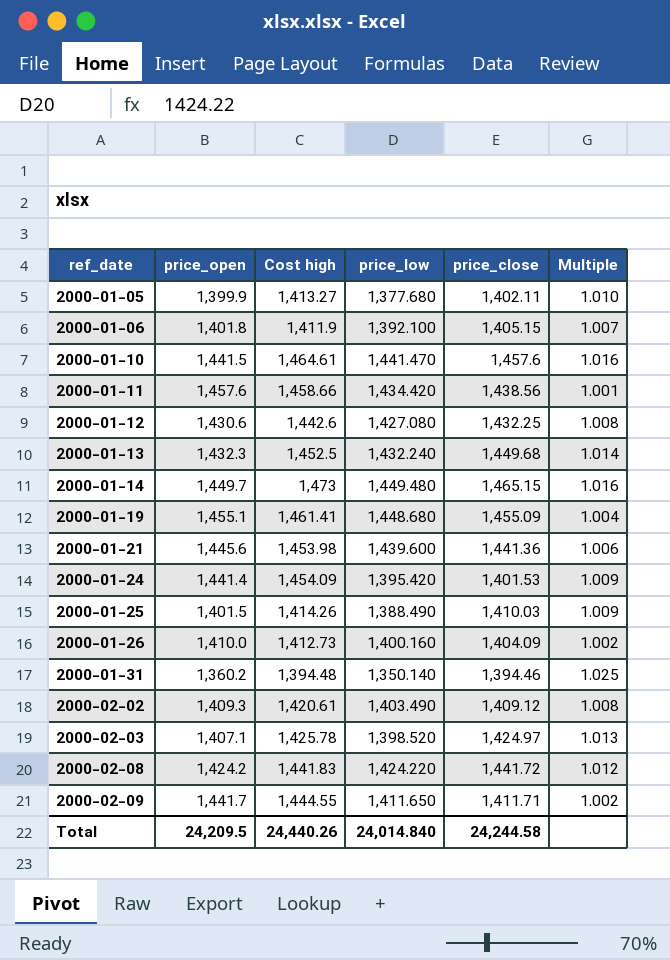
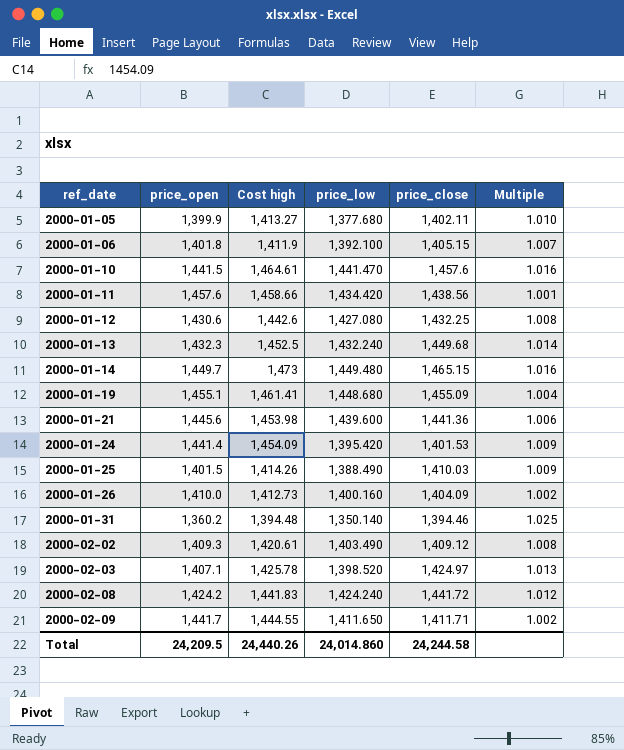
2000-02-08 | price_low: 1,424.220 -> 1,424.240
Total | price_low: 24,014.840 -> 24,014.860

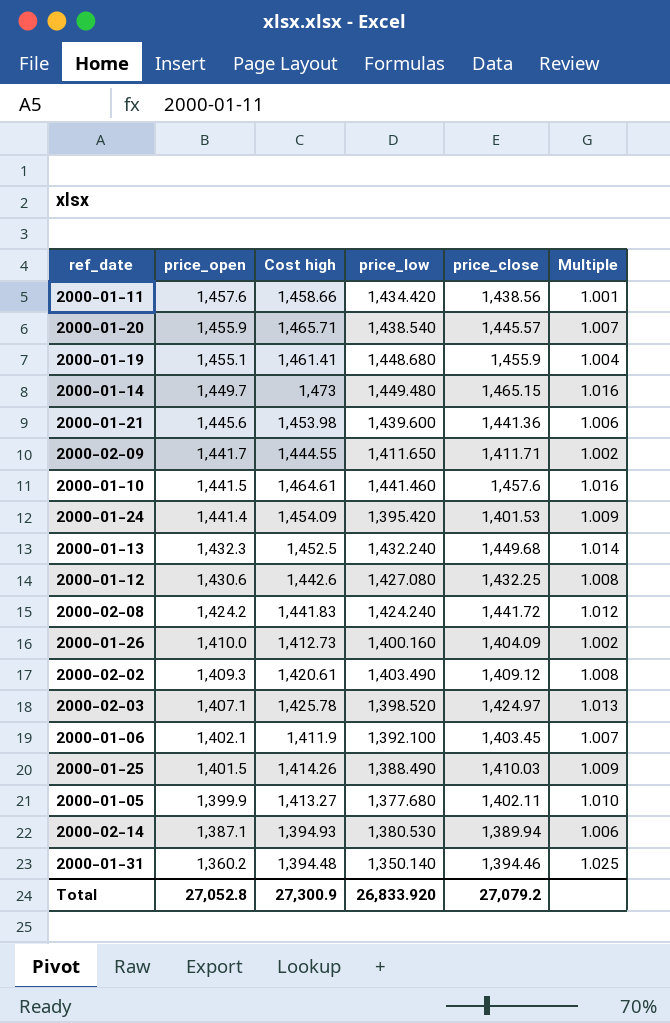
row order: ref_date ascending -> price_open descending
row 2000-01-20: none -> 1,455.9 | 1,465.71 | 1,438.540 | 1,445.57 | 1.007
2000-01-19 | price_close: 1,455.09 -> 1,455.9
2000-01-10 | price_low: 1,441.470 -> 1,441.460
2000-01-06 | price_open: 1,401.8 -> 1,402.1
2000-01-06 | price_close: 1,405.15 -> 1,403.45
row 2000-02-14: none -> 1,387.1 | 1,394.93 | 1,380.530 | 1,389.94 | 1.006
Total | price_open: 24,209.5 -> 27,052.8
Total | Cost high: 24,440.26 -> 27,300.9
Total | price_low: 24,014.860 -> 26,833.920
Total | price_close: 24,244.58 -> 27,079.2

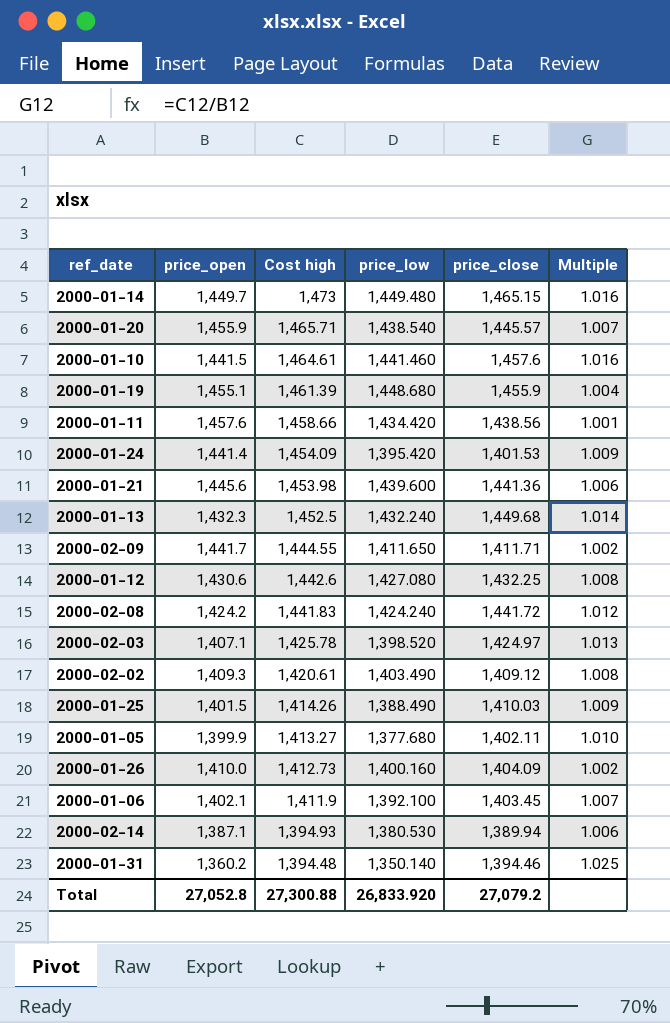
row order: price_open descending -> Cost high descending
2000-01-19 | Cost high: 1,461.41 -> 1,461.39
Total | Cost high: 27,300.9 -> 27,300.88

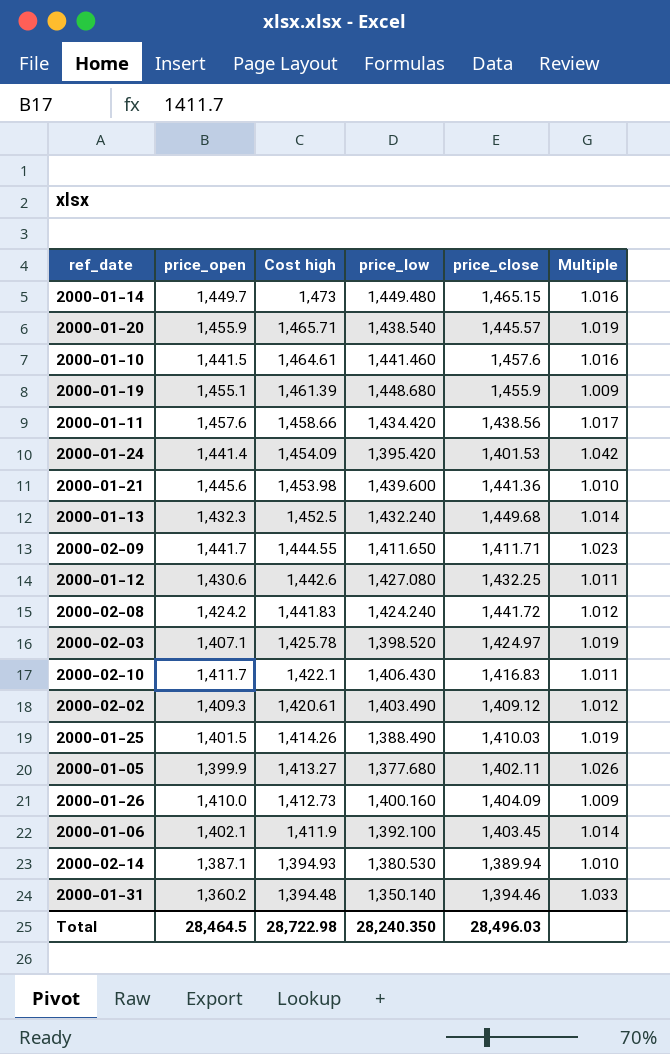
column Multiple | formula: [Cost high] / [price_open] -> [Cost high] / [price_low]
row 2000-02-10: none -> 1,411.7 | 1,422.1 | 1,406.430 | 1,416.83 | 1.011
Total | price_open: 27,052.8 -> 28,464.5
Total | Cost high: 27,300.88 -> 28,722.98
Total | price_low: 26,833.920 -> 28,240.350
Total | price_close: 27,079.2 -> 28,496.03

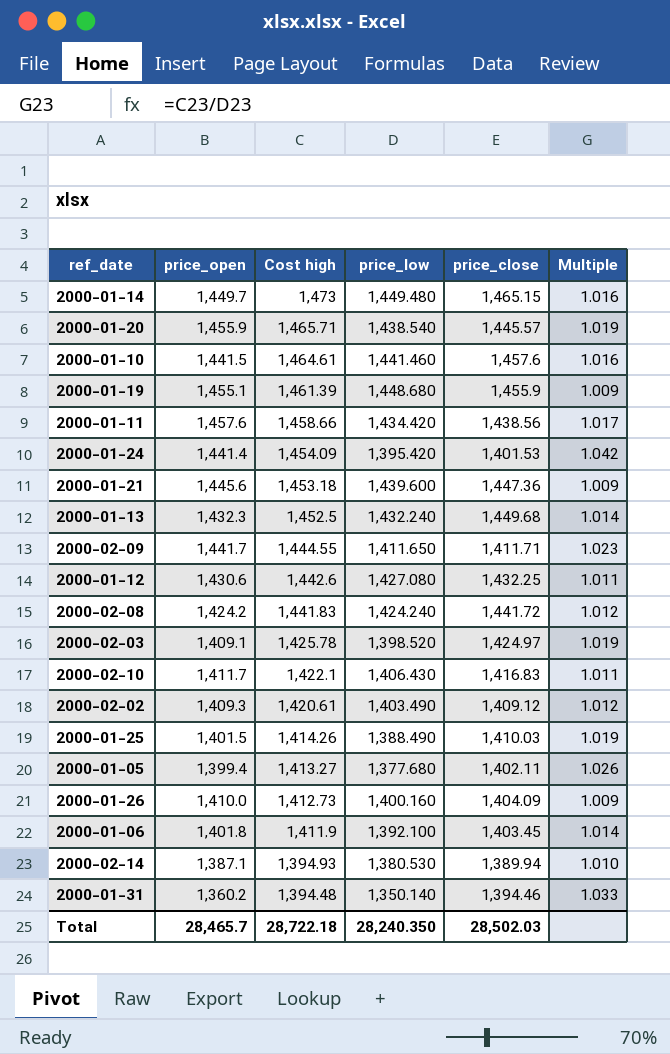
2000-01-21 | Cost high: 1,453.98 -> 1,453.18
2000-01-21 | price_close: 1,441.36 -> 1,447.36
2000-01-21 | Multiple: 1.010 -> 1.009
2000-02-03 | price_open: 1,407.1 -> 1,409.1
2000-01-05 | price_open: 1,399.9 -> 1,399.4
2000-01-06 | price_open: 1,402.1 -> 1,401.8
Total | price_open: 28,464.5 -> 28,465.7
Total | Cost high: 28,722.98 -> 28,722.18
Total | price_close: 28,496.03 -> 28,502.03

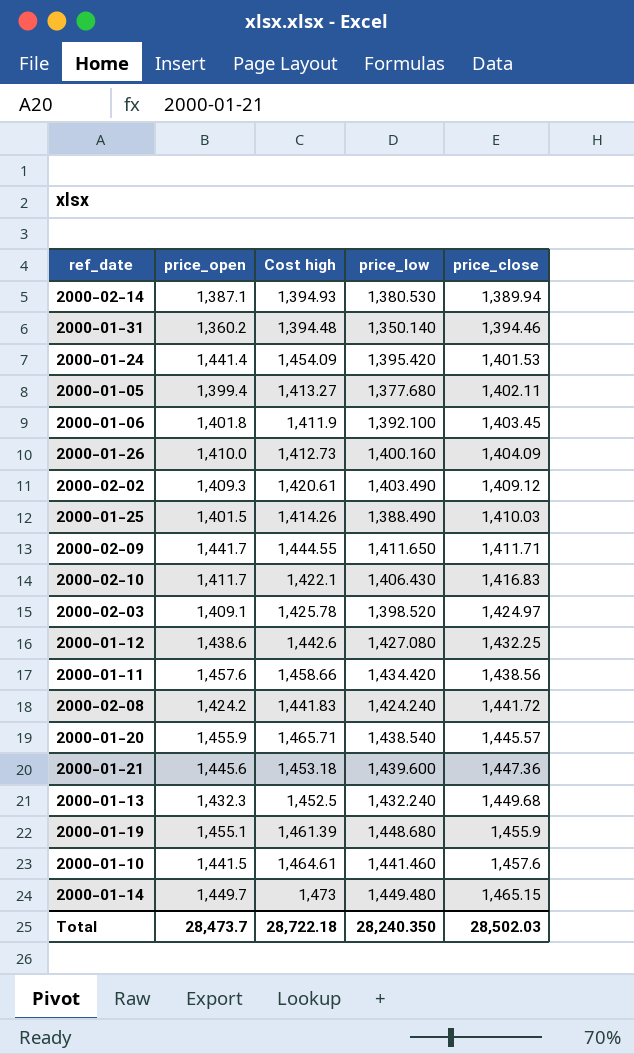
row order: Cost high descending -> price_close ascending
column Multiple | formula: [Cost high] / [price_low] -> none
2000-01-12 | price_open: 1,430.6 -> 1,438.6
Total | price_open: 28,465.7 -> 28,473.7

